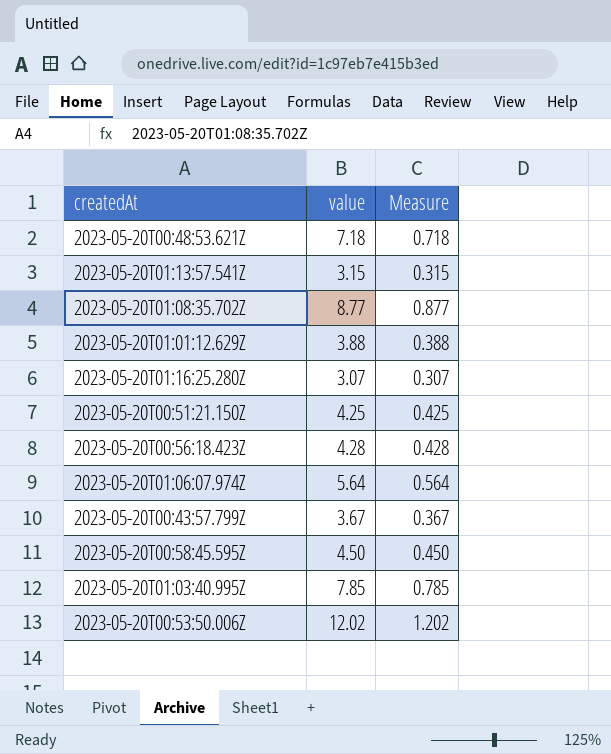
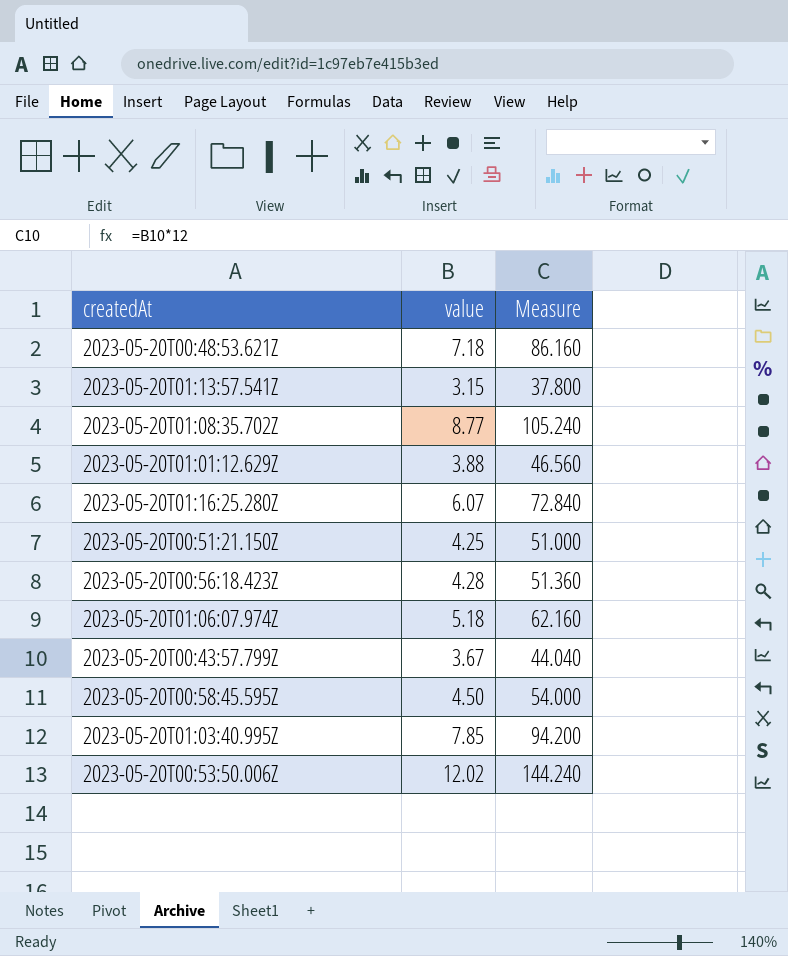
column Measure | formula: [value] * 0.1 -> [value] * 12
2023-05-20T01:16:25.280Z | value: 3.07 -> 6.07
2023-05-20T01:06:07.974Z | value: 5.64 -> 5.18

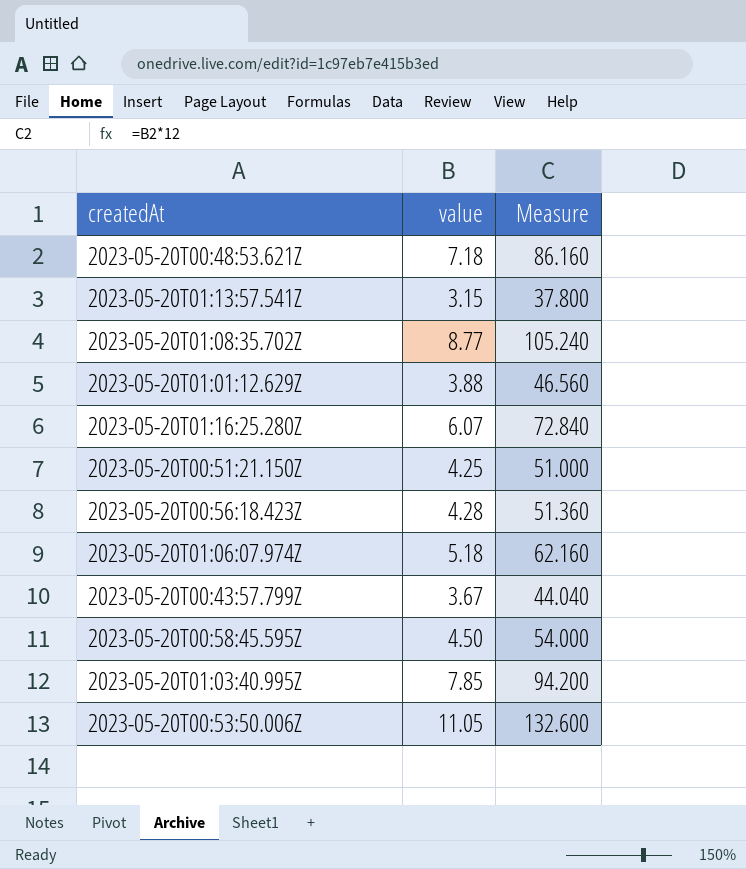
2023-05-20T00:53:50.006Z | value: 12.02 -> 11.05
2023-05-20T00:53:50.006Z | Measure: 144.240 -> 132.600

